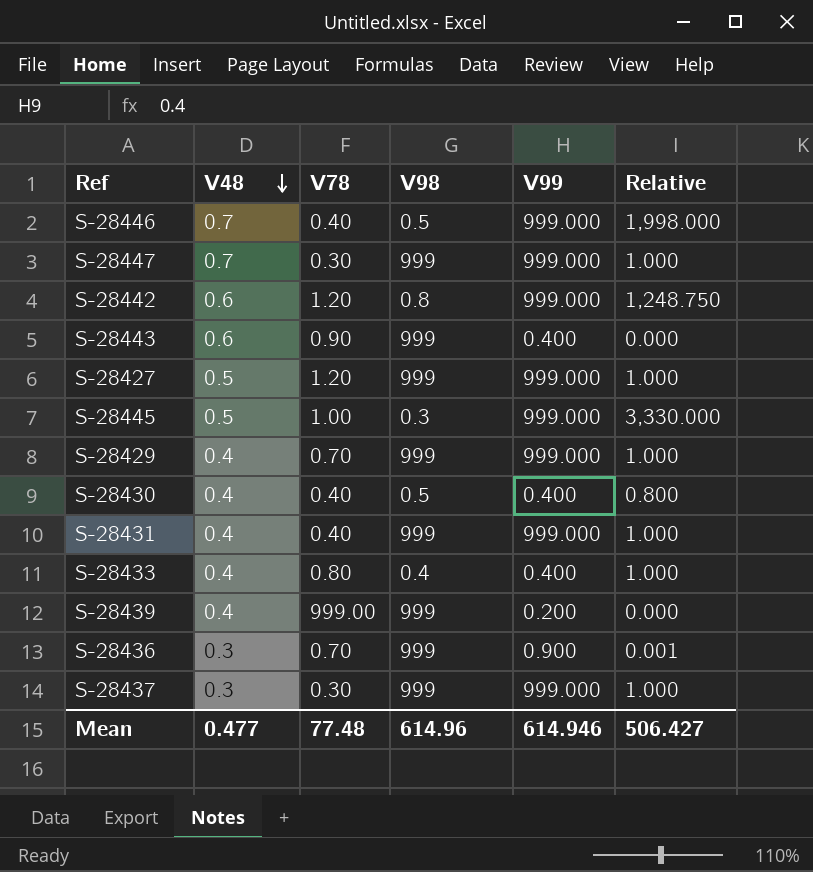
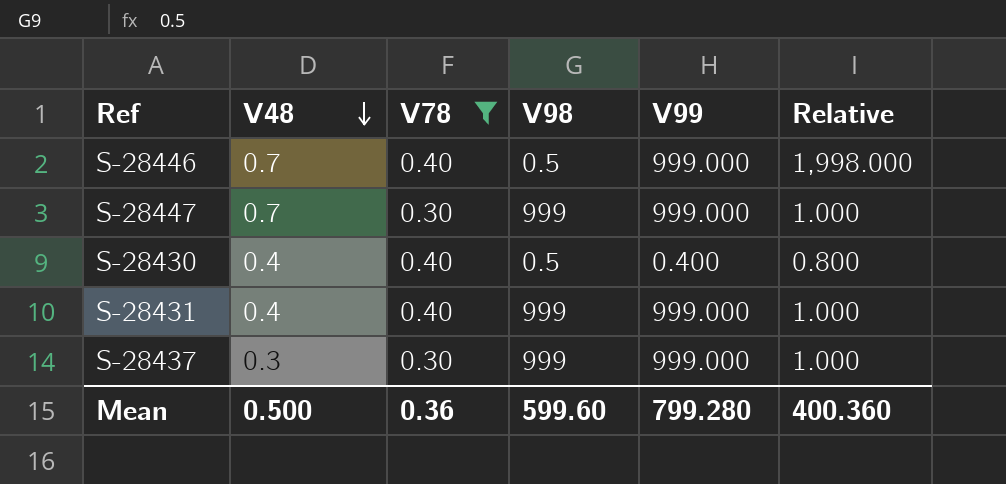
filter: none -> V78 <= 0.40
Mean | V48: 0.477 -> 0.500
Mean | V78: 77.48 -> 0.36
Mean | V98: 614.96 -> 599.60
Mean | V99: 614.946 -> 799.280
Mean | Relative: 506.427 -> 400.360

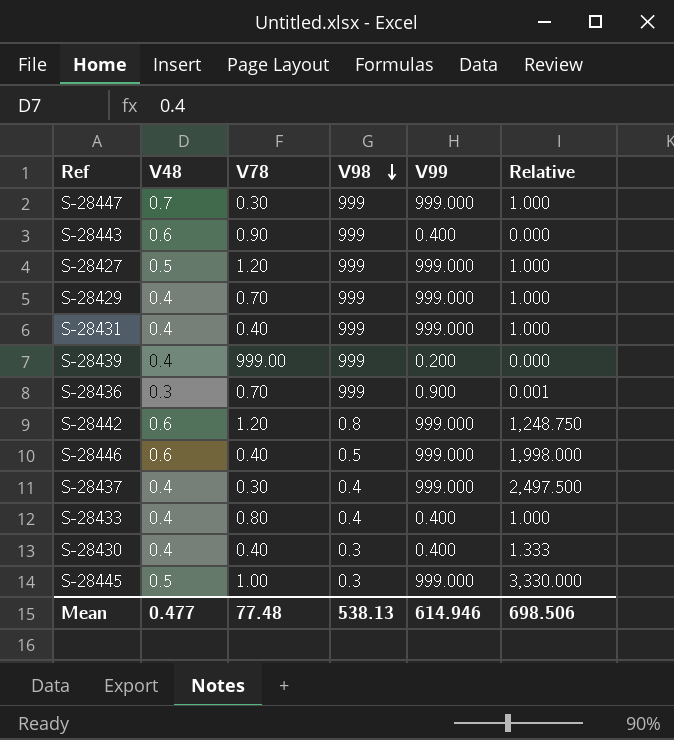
filter: V78 <= 0.40 -> none
row order: V48 descending -> V98 descending
S-28446 | V48: 0.7 -> 0.6
S-28437 | V48: 0.3 -> 0.4
S-28437 | V98: 999 -> 0.4
S-28437 | Relative: 1.000 -> 2,497.500
S-28430 | V98: 0.5 -> 0.3
S-28430 | Relative: 0.800 -> 1.333
Mean | V48: 0.500 -> 0.477
Mean | V78: 0.36 -> 77.48
Mean | V98: 599.60 -> 538.13
Mean | V99: 799.280 -> 614.946
Mean | Relative: 400.360 -> 698.506

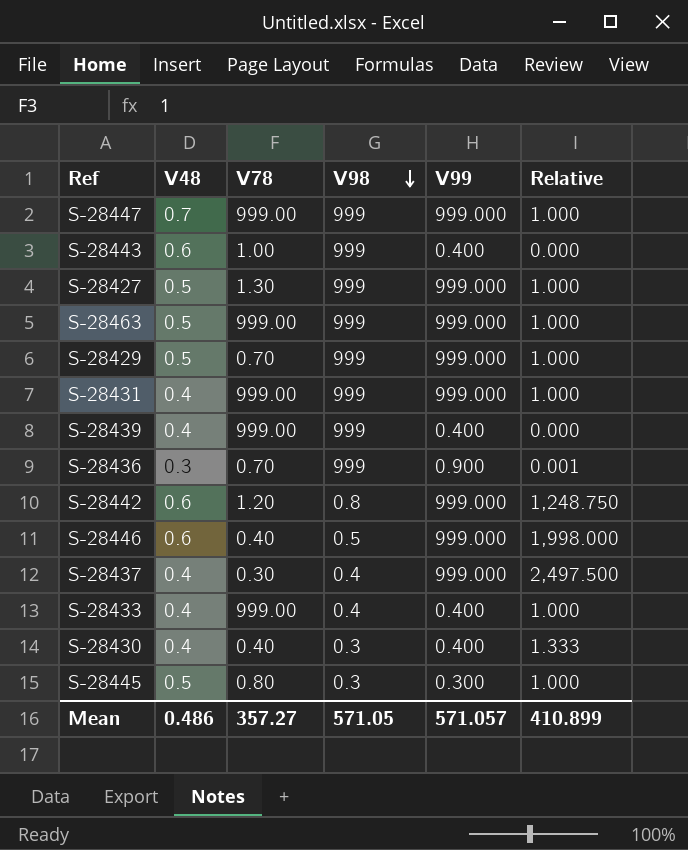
S-28447 | V78: 0.30 -> 999.00
S-28443 | V78: 0.90 -> 1.00
S-28427 | V78: 1.20 -> 1.30
row S-28463: none -> 0.5 | 999.00 | 999 | 999.000 | 1.000
S-28429 | V48: 0.4 -> 0.5
S-28431 | V78: 0.40 -> 999.00
S-28439 | V99: 0.200 -> 0.400
S-28433 | V78: 0.80 -> 999.00
S-28445 | V78: 1.00 -> 0.80
S-28445 | V99: 999.000 -> 0.300
S-28445 | Relative: 3,330.000 -> 1.000
Mean | V48: 0.477 -> 0.486
Mean | V78: 77.48 -> 357.27
Mean | V98: 538.13 -> 571.05
Mean | V99: 614.946 -> 571.057
Mean | Relative: 698.506 -> 410.899

